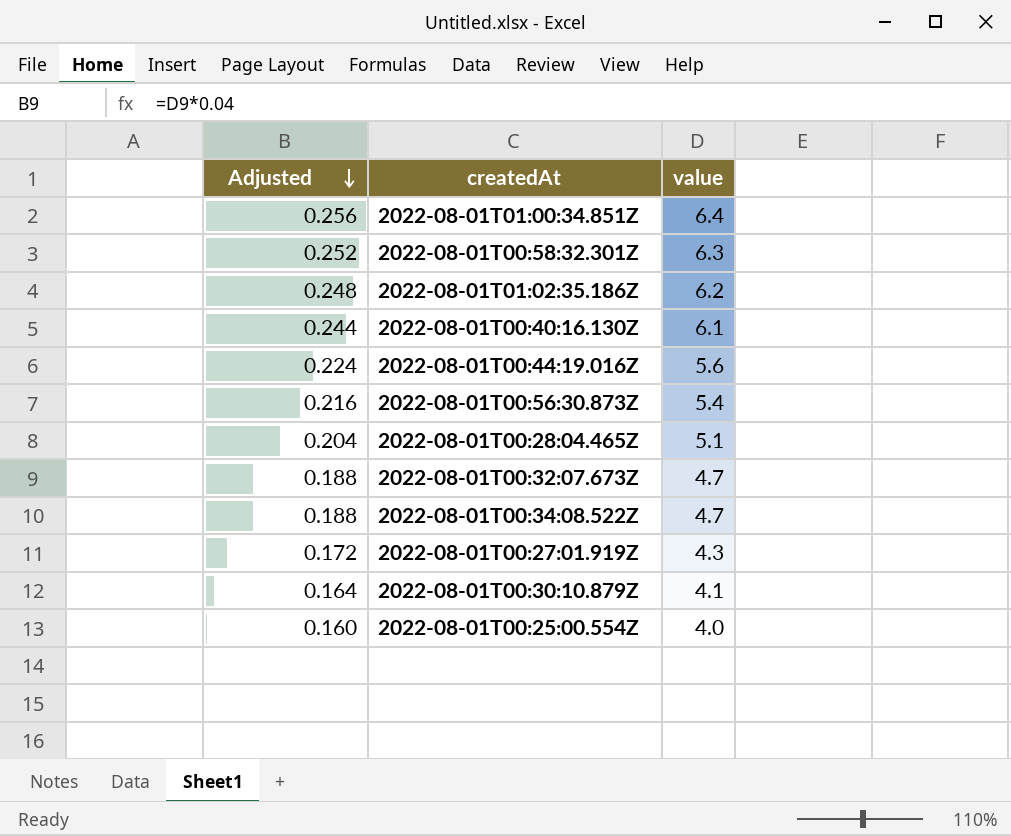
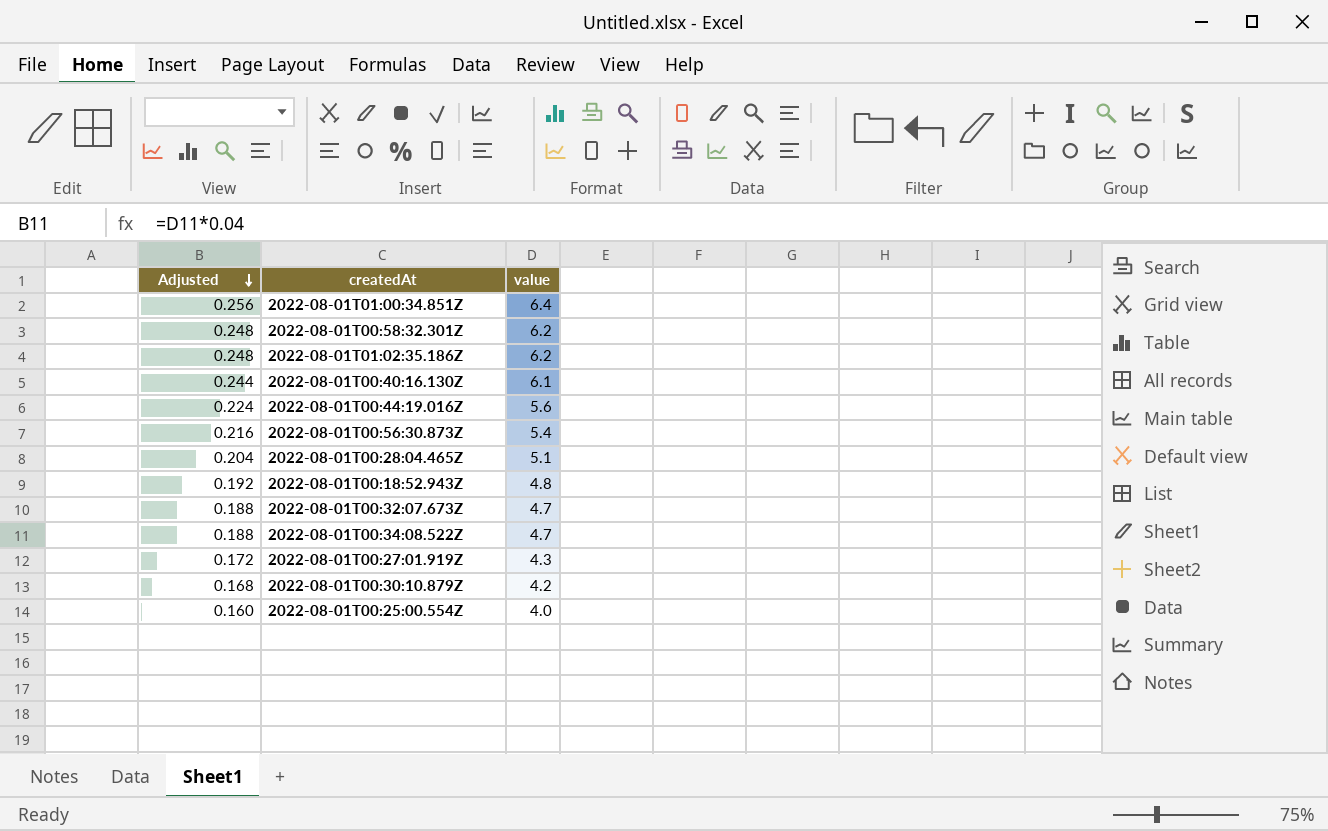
2022-08-01T00:58:32.301Z | Adjusted: 0.252 -> 0.248
2022-08-01T00:58:32.301Z | value: 6.3 -> 6.2
row 2022-08-01T00:18:52.943Z: none -> 0.192 | 4.8
2022-08-01T00:30:10.879Z | Adjusted: 0.164 -> 0.168
2022-08-01T00:30:10.879Z | value: 4.1 -> 4.2

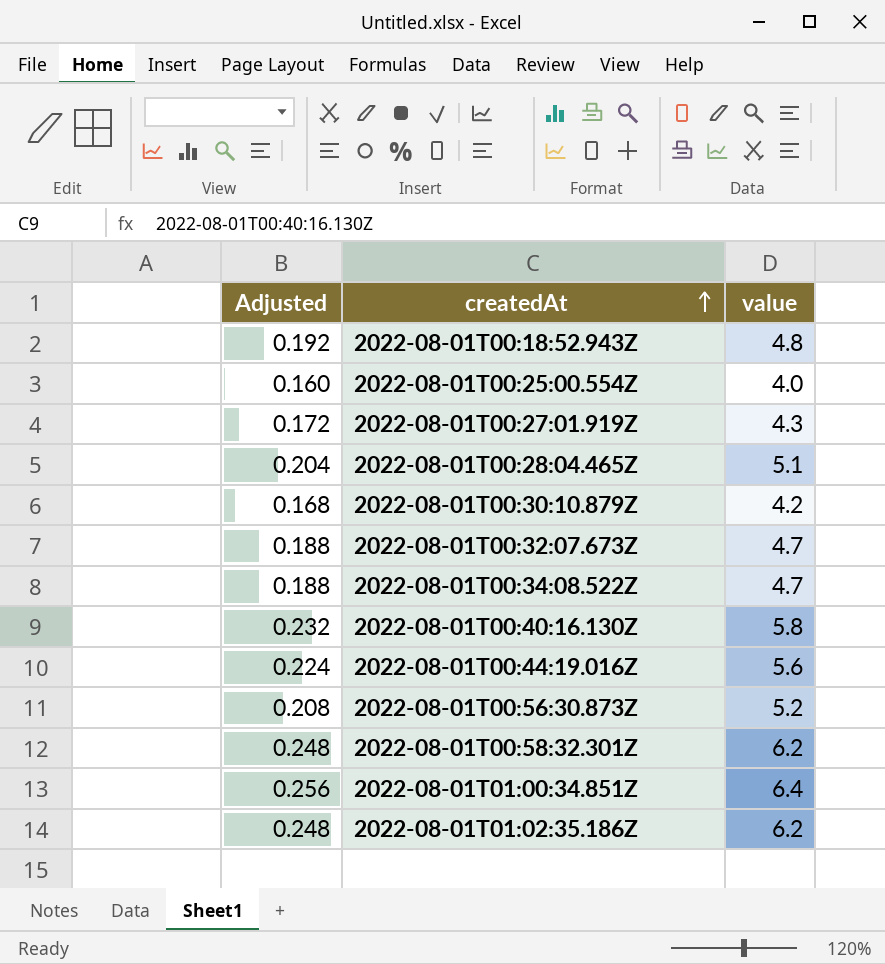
row order: Adjusted descending -> createdAt ascending
2022-08-01T00:40:16.130Z | Adjusted: 0.244 -> 0.232
2022-08-01T00:40:16.130Z | value: 6.1 -> 5.8
2022-08-01T00:56:30.873Z | Adjusted: 0.216 -> 0.208
2022-08-01T00:56:30.873Z | value: 5.4 -> 5.2

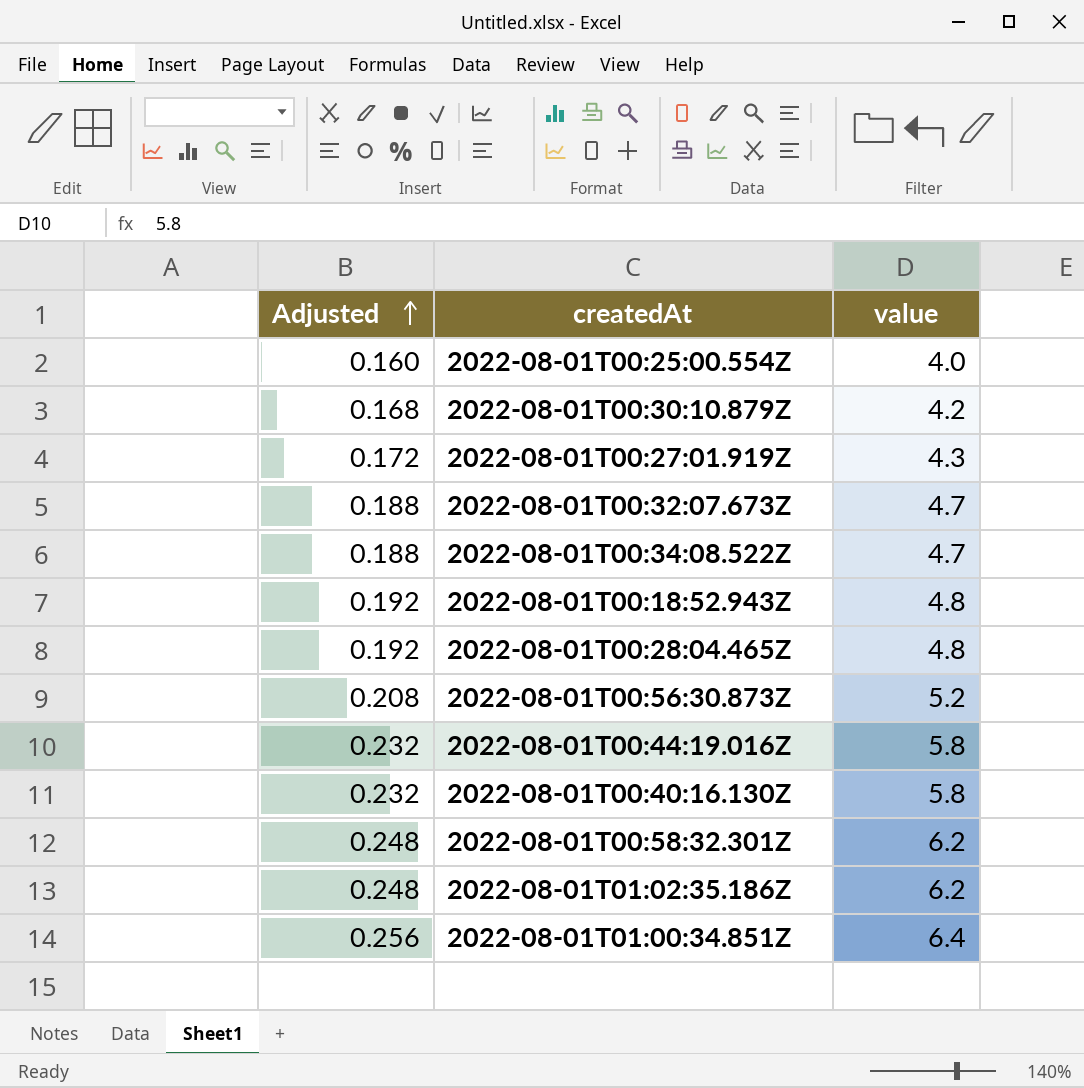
row order: createdAt ascending -> Adjusted ascending
2022-08-01T00:28:04.465Z | Adjusted: 0.204 -> 0.192
2022-08-01T00:28:04.465Z | value: 5.1 -> 4.8
2022-08-01T00:44:19.016Z | Adjusted: 0.224 -> 0.232
2022-08-01T00:44:19.016Z | value: 5.6 -> 5.8

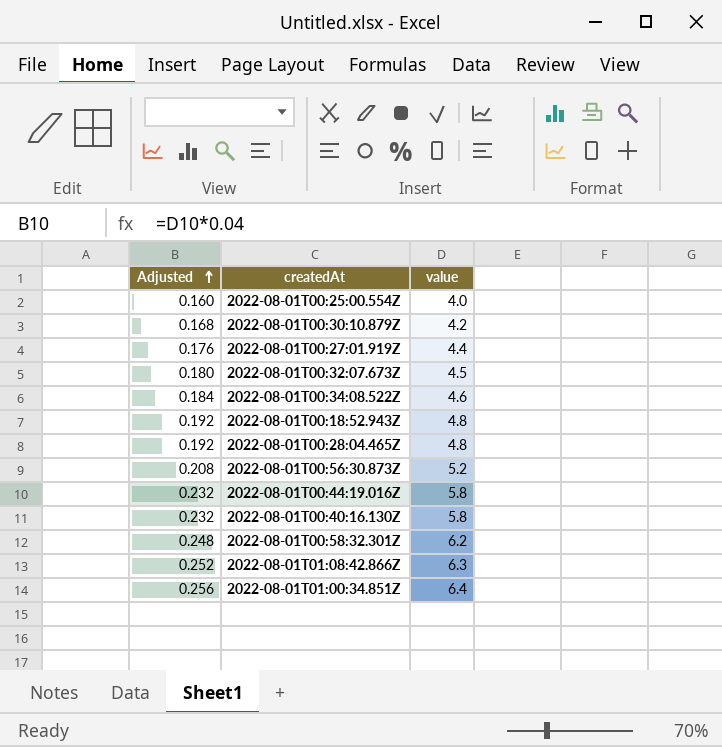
row 2022-08-01T01:02:35.186Z: 0.248 | 6.2 -> none
2022-08-01T00:27:01.919Z | Adjusted: 0.172 -> 0.176
2022-08-01T00:27:01.919Z | value: 4.3 -> 4.4
2022-08-01T00:32:07.673Z | Adjusted: 0.188 -> 0.180
2022-08-01T00:32:07.673Z | value: 4.7 -> 4.5
2022-08-01T00:34:08.522Z | Adjusted: 0.188 -> 0.184
2022-08-01T00:34:08.522Z | value: 4.7 -> 4.6
row 2022-08-01T01:08:42.866Z: none -> 0.252 | 6.3

